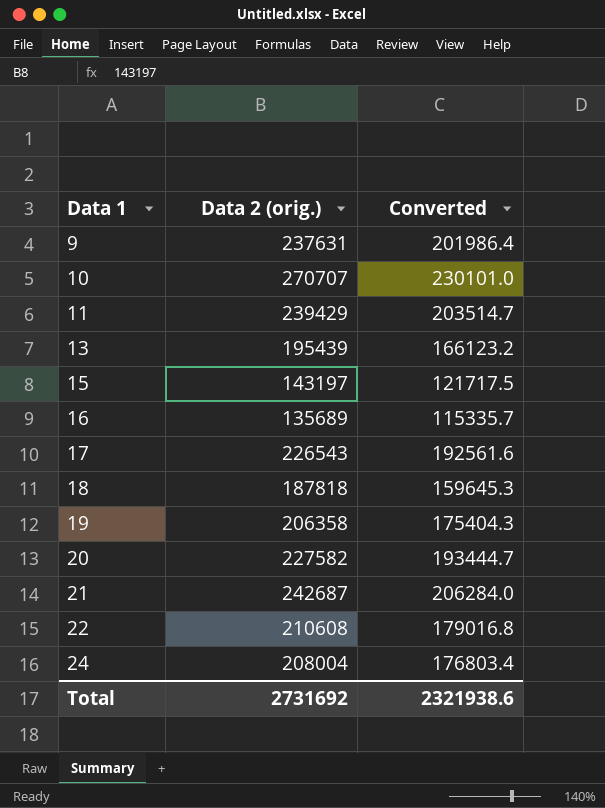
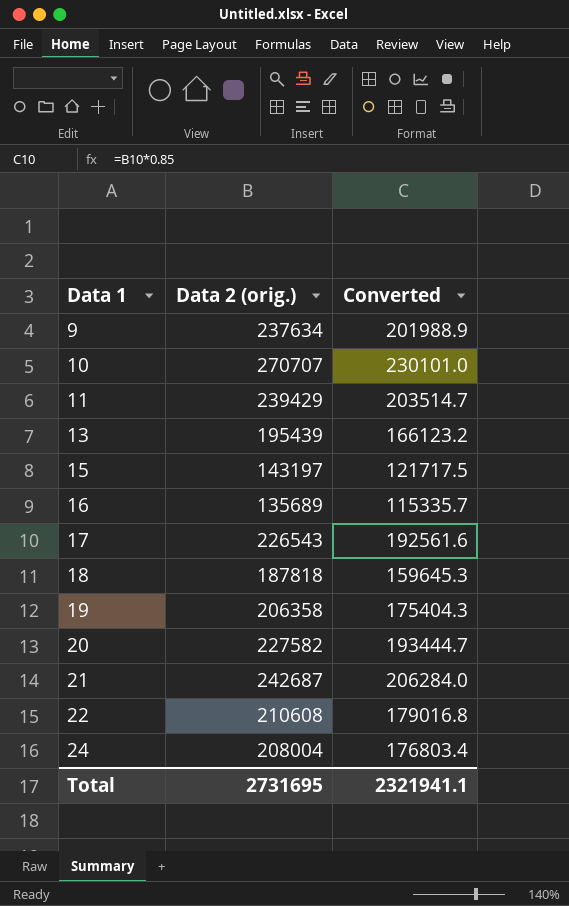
9 | Data 2 (orig.): 237631 -> 237634
9 | Converted: 201986.4 -> 201988.9
Total | Data 2 (orig.): 2731692 -> 2731695
Total | Converted: 2321938.6 -> 2321941.1

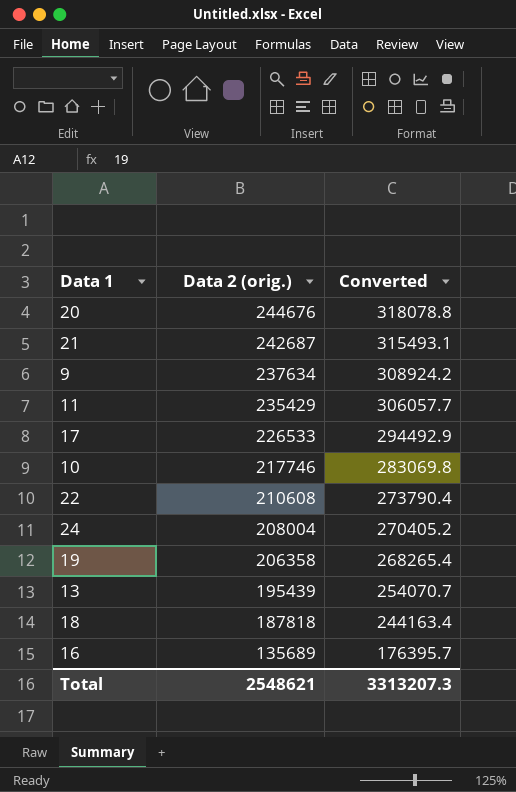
row order: Data 1 ascending -> Data 2 (orig.) descending
column Converted | formula: [Data 2 (orig.)] * 0.85 -> [Data 2 (orig.)] * 1.3
row 15: 143197 | 121717.5 -> none
20 | Data 2 (orig.): 227582 -> 244676
11 | Data 2 (orig.): 239429 -> 235429
17 | Data 2 (orig.): 226543 -> 226533
10 | Data 2 (orig.): 270707 -> 217746
Total | Data 2 (orig.): 2731695 -> 2548621
Total | Converted: 2321941.1 -> 3313207.3

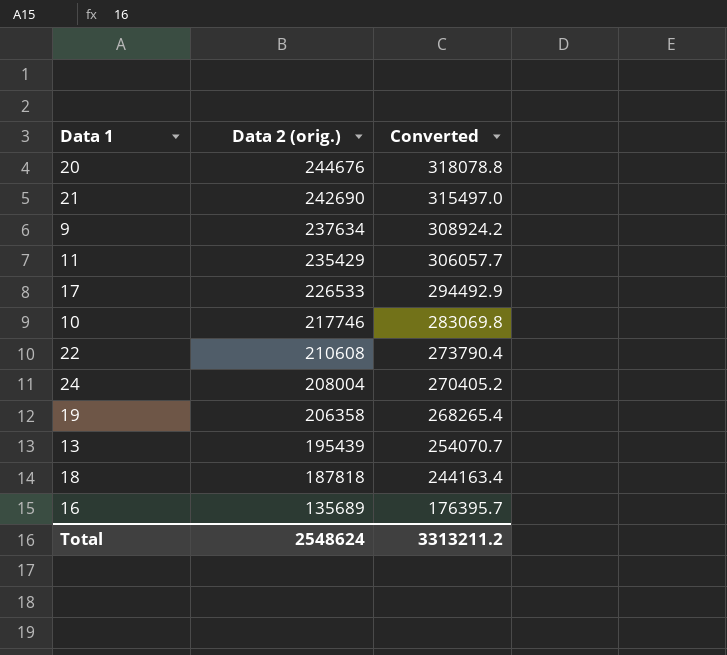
21 | Data 2 (orig.): 242687 -> 242690
21 | Converted: 315493.1 -> 315497.0
Total | Data 2 (orig.): 2548621 -> 2548624
Total | Converted: 3313207.3 -> 3313211.2

